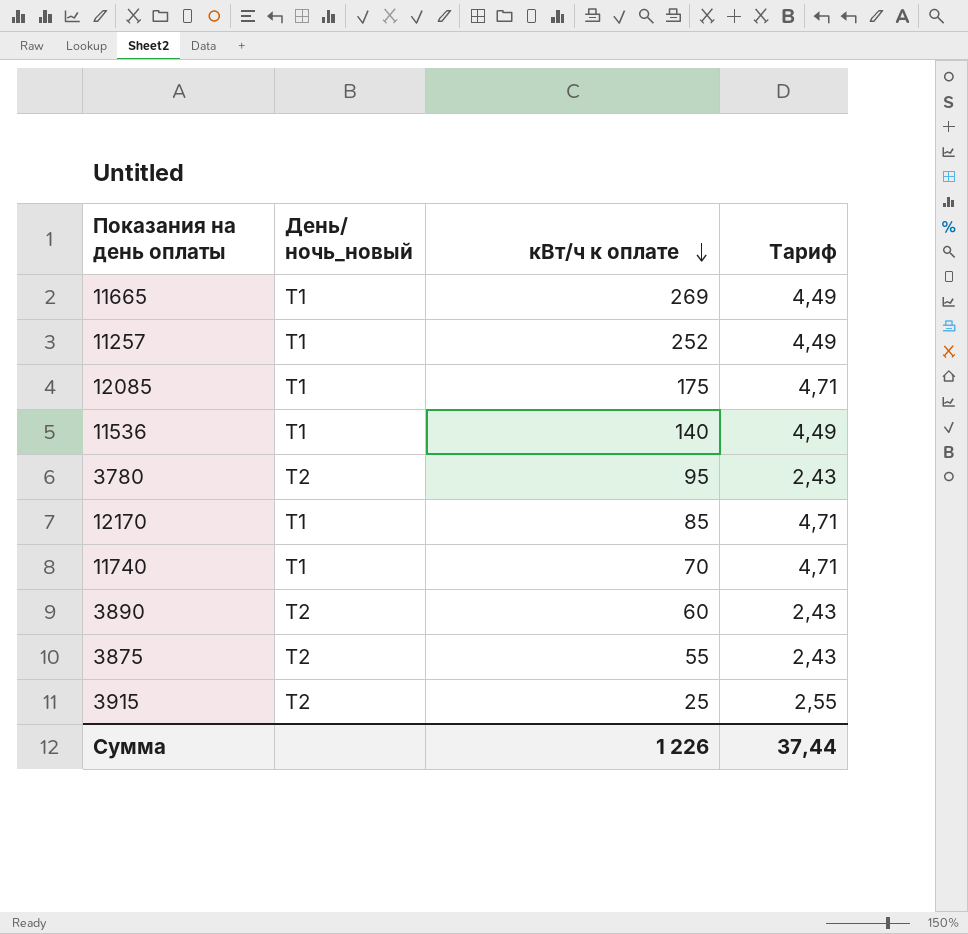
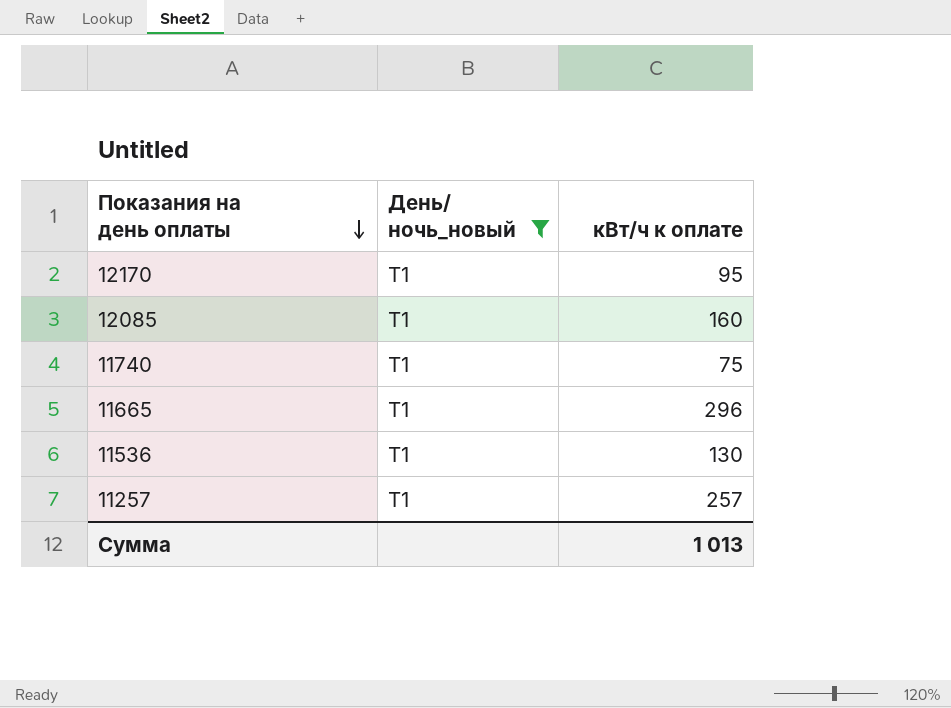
filter: none -> День/ ночь_новый = Т1
row order: кВт/ч к оплате descending -> Показания на день оплаты descending
column Тариф | position: 4 -> none
12170 | кВт/ч к оплате: 85 -> 95
12085 | кВт/ч к оплате: 175 -> 160
11740 | кВт/ч к оплате: 70 -> 75
11665 | кВт/ч к оплате: 269 -> 296
11536 | кВт/ч к оплате: 140 -> 130
11257 | кВт/ч к оплате: 252 -> 257
Сумма | кВт/ч к оплате: 1 226 -> 1 013

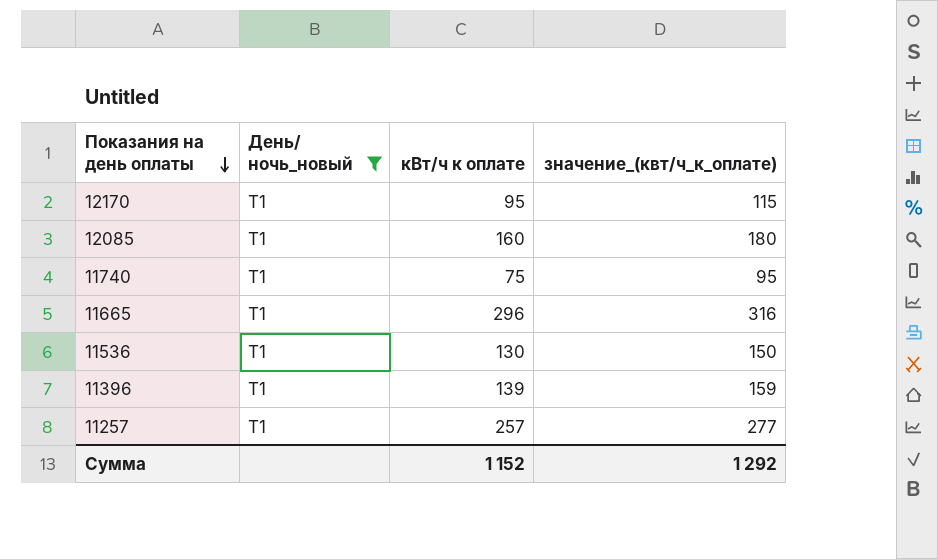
column значение_(квт/ч_к_оплате) | formula: none -> [кВт/ч к оплате] + 20
row 11396: none -> Т1 | 139 | 159
Сумма | кВт/ч к оплате: 1 013 -> 1 152

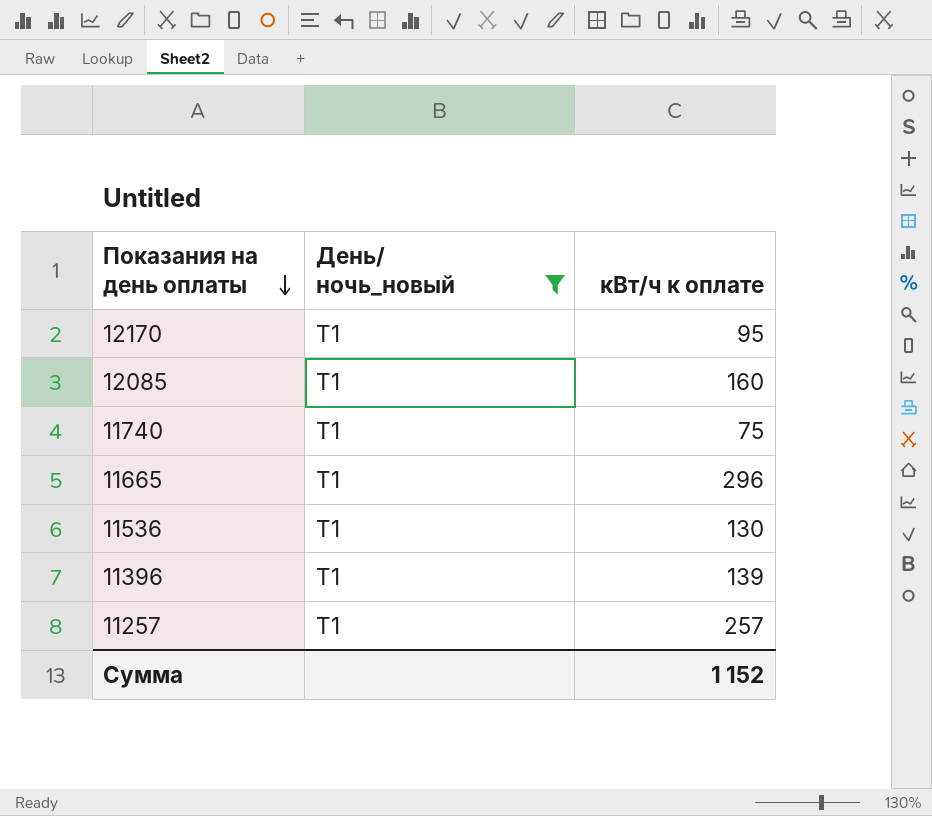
column значение_(квт/ч_к_оплате) | formula: [кВт/ч к оплате] + 20 -> none

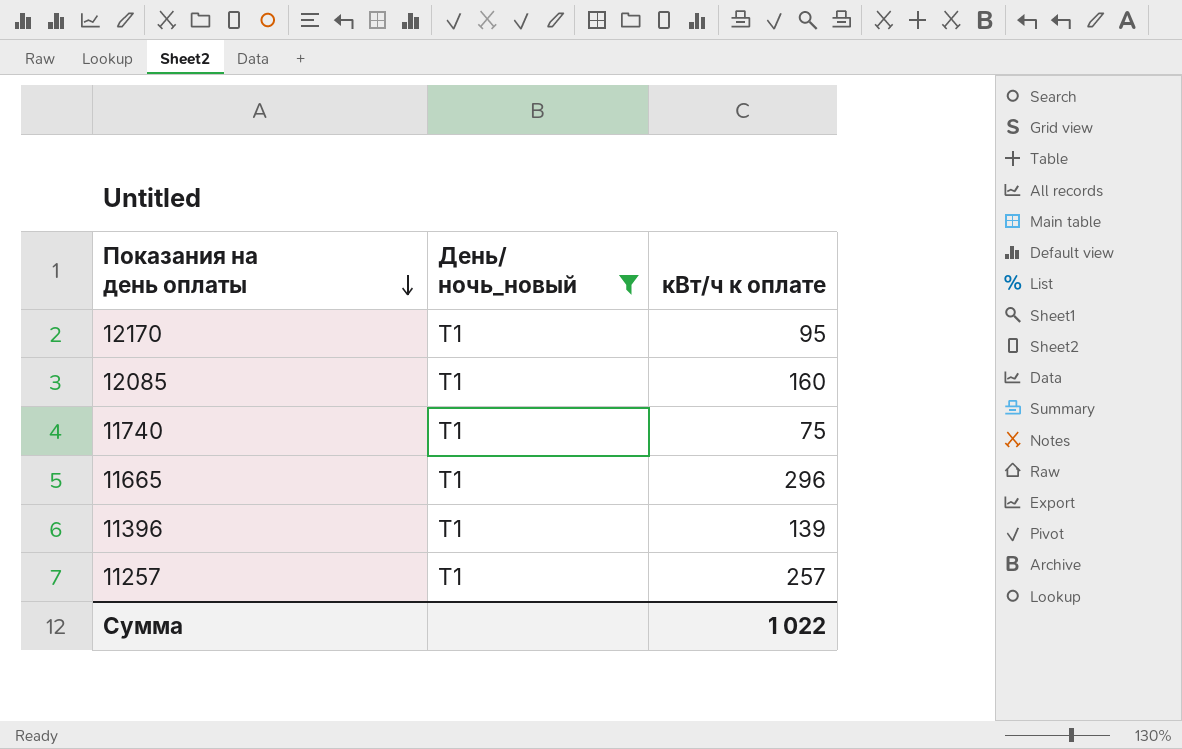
row 11536: Т1 | 130 -> none
Сумма | кВт/ч к оплате: 1 152 -> 1 022

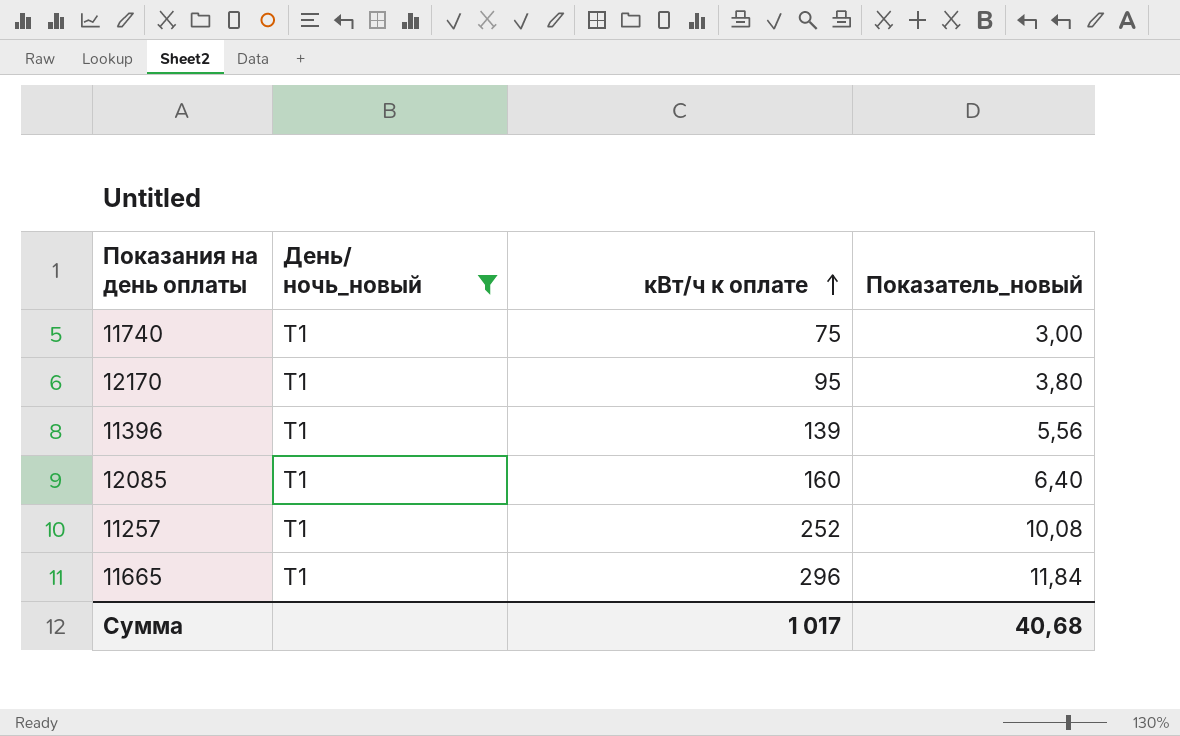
row order: Показания на день оплаты descending -> кВт/ч к оплате ascending
column Показатель_новый | formula: none -> [кВт/ч к оплате] * 0,04
11257 | кВт/ч к оплате: 257 -> 252
Сумма | кВт/ч к оплате: 1 022 -> 1 017

